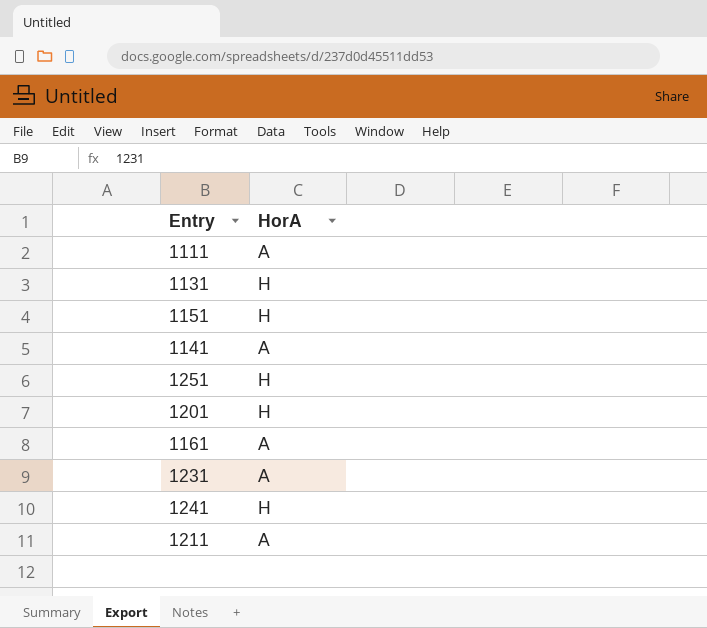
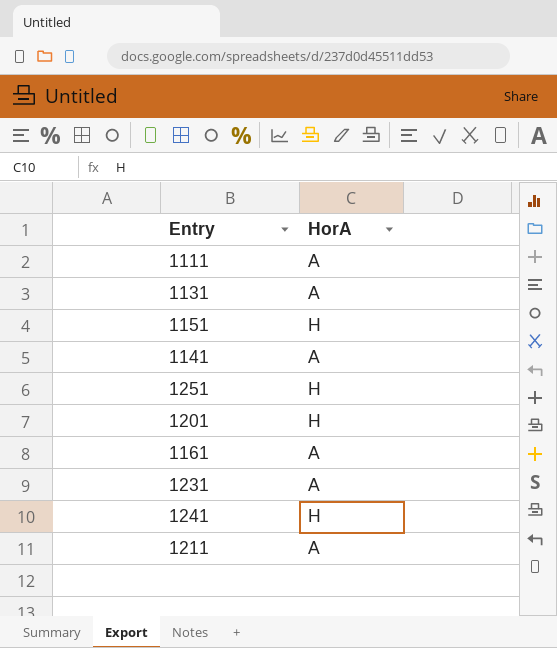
1131 | HorA: H -> A

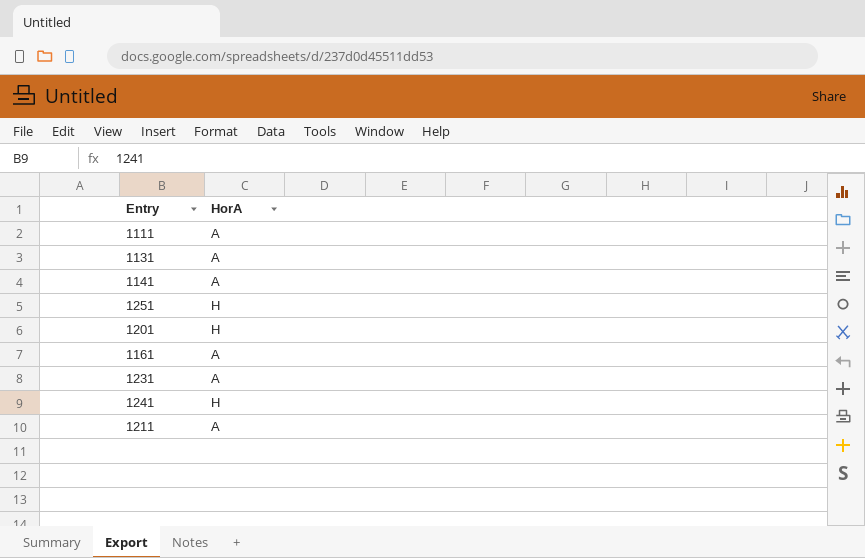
row 1151: H -> none

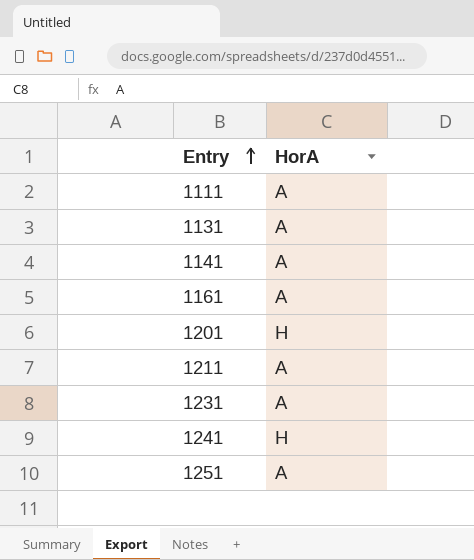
row order: none -> Entry ascending
1251 | HorA: H -> A

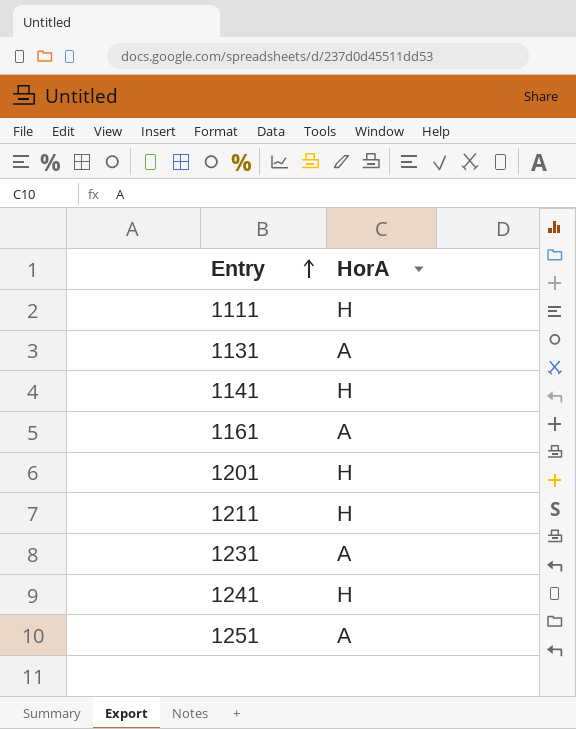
1111 | HorA: A -> H
1141 | HorA: A -> H
1211 | HorA: A -> H

